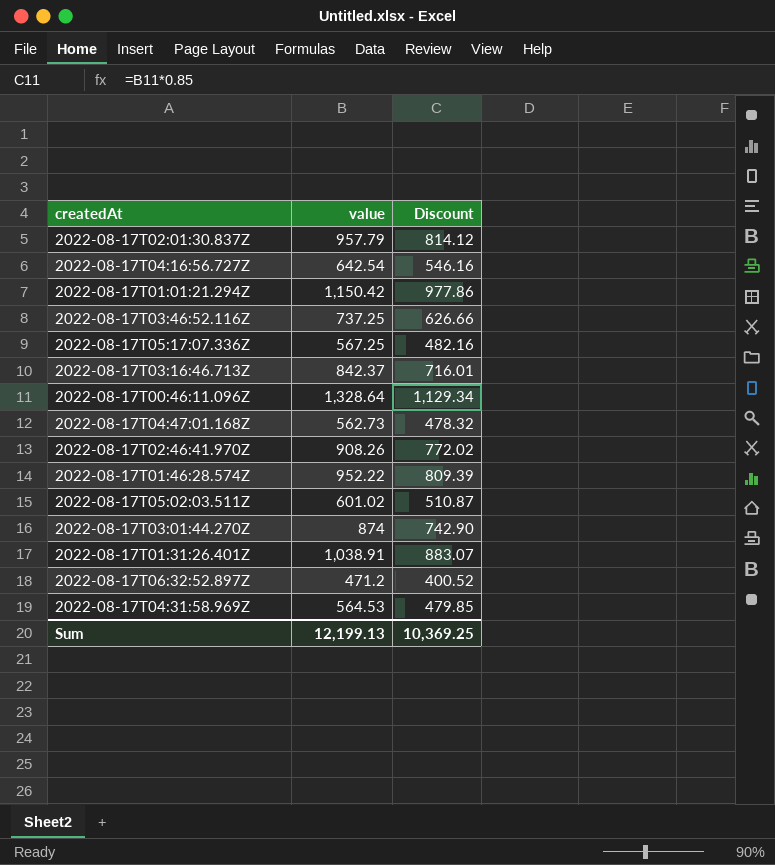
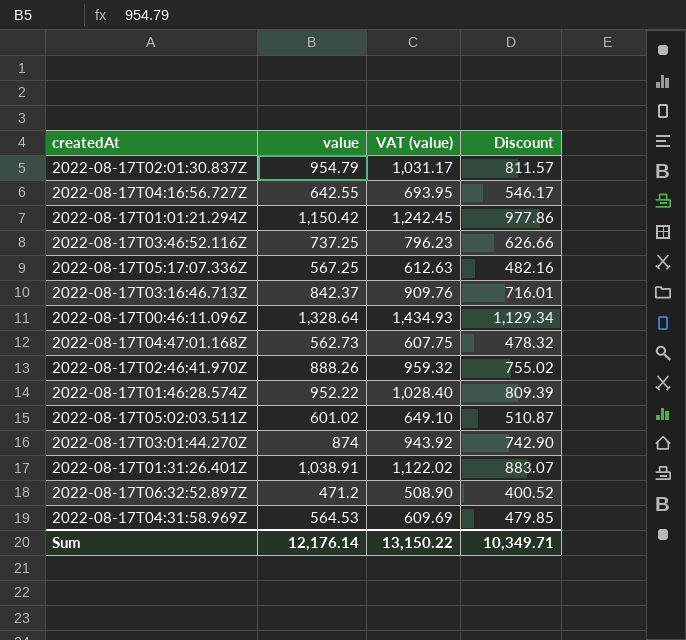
column VAT (value) | formula: none -> [value] * 1.08
2022-08-17T02:01:30.837Z | value: 957.79 -> 954.79
2022-08-17T02:01:30.837Z | Discount: 814.12 -> 811.57
2022-08-17T04:16:56.727Z | value: 642.54 -> 642.55
2022-08-17T04:16:56.727Z | Discount: 546.16 -> 546.17
2022-08-17T02:46:41.970Z | value: 908.26 -> 888.26
2022-08-17T02:46:41.970Z | Discount: 772.02 -> 755.02
Sum | value: 12,199.13 -> 12,176.14
Sum | Discount: 10,369.25 -> 10,349.71

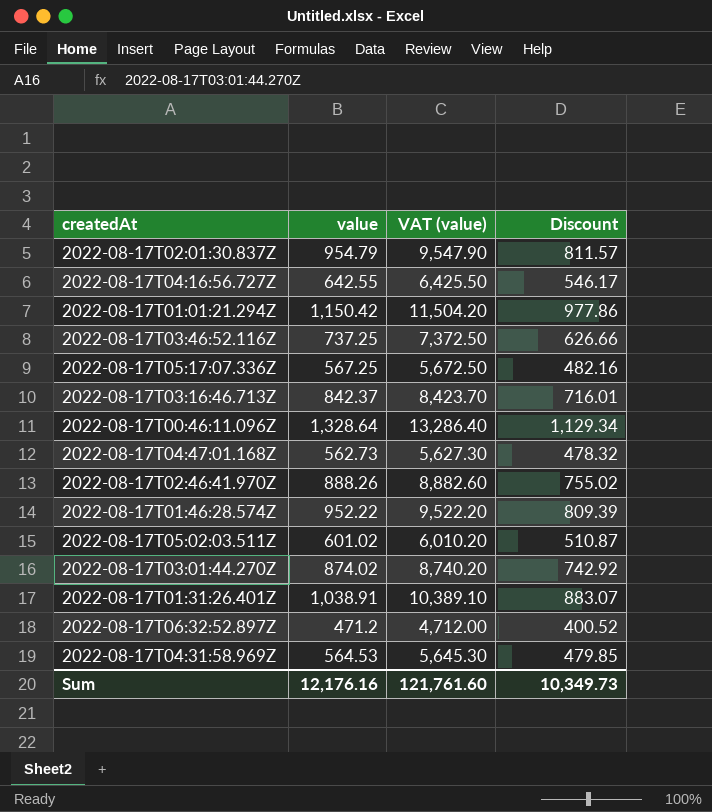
column VAT (value) | formula: [value] * 1.08 -> [value] * 10
2022-08-17T03:01:44.270Z | value: 874 -> 874.02
2022-08-17T03:01:44.270Z | Discount: 742.90 -> 742.92
Sum | value: 12,176.14 -> 12,176.16
Sum | VAT (value): 13,150.22 -> 121,761.60
Sum | Discount: 10,349.71 -> 10,349.73

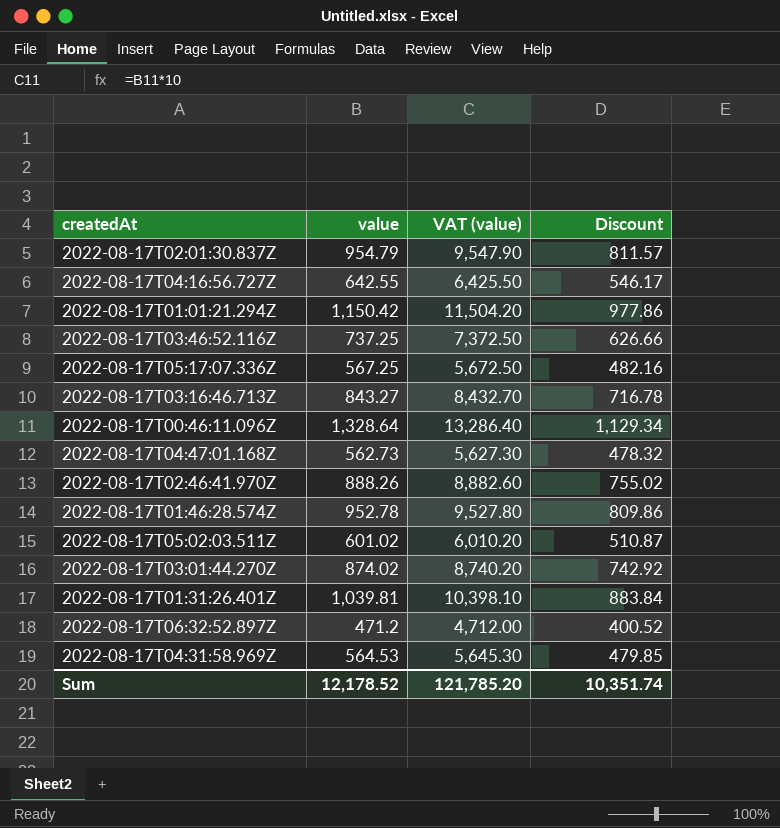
2022-08-17T03:16:46.713Z | value: 842.37 -> 843.27
2022-08-17T03:16:46.713Z | VAT (value): 8,423.70 -> 8,432.70
2022-08-17T03:16:46.713Z | Discount: 716.01 -> 716.78
2022-08-17T01:46:28.574Z | value: 952.22 -> 952.78
2022-08-17T01:46:28.574Z | VAT (value): 9,522.20 -> 9,527.80
2022-08-17T01:46:28.574Z | Discount: 809.39 -> 809.86
2022-08-17T01:31:26.401Z | value: 1,038.91 -> 1,039.81
2022-08-17T01:31:26.401Z | VAT (value): 10,389.10 -> 10,398.10
2022-08-17T01:31:26.401Z | Discount: 883.07 -> 883.84
Sum | value: 12,176.16 -> 12,178.52
Sum | VAT (value): 121,761.60 -> 121,785.20
Sum | Discount: 10,349.73 -> 10,351.74

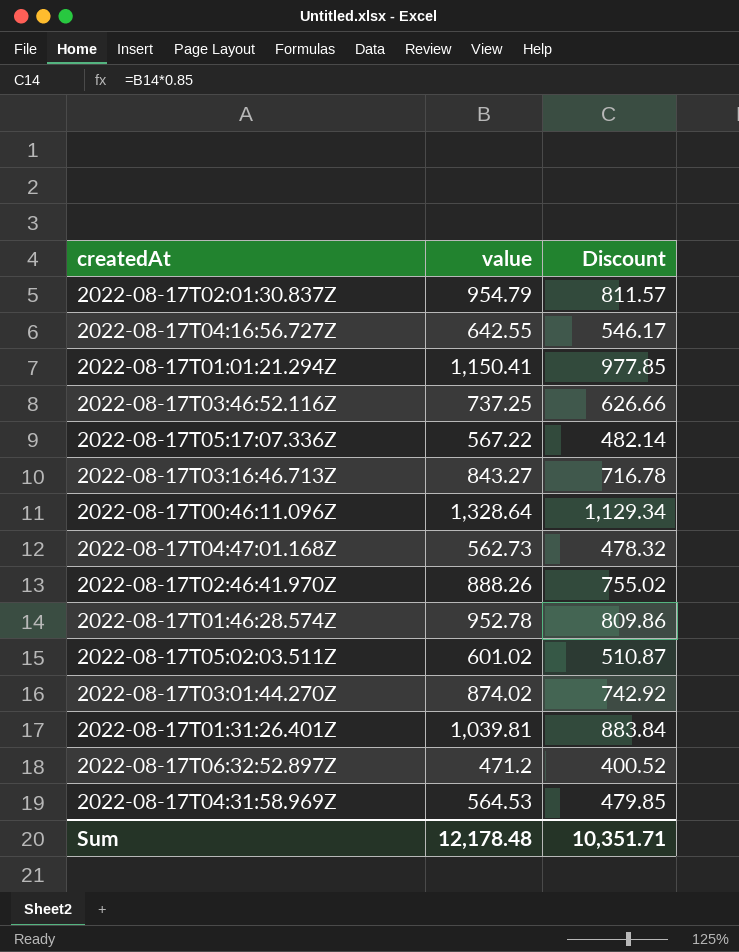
column VAT (value) | formula: [value] * 10 -> none
2022-08-17T01:01:21.294Z | value: 1,150.42 -> 1,150.41
2022-08-17T01:01:21.294Z | Discount: 977.86 -> 977.85
2022-08-17T05:17:07.336Z | value: 567.25 -> 567.22
2022-08-17T05:17:07.336Z | Discount: 482.16 -> 482.14
Sum | value: 12,178.52 -> 12,178.48
Sum | Discount: 10,351.74 -> 10,351.71

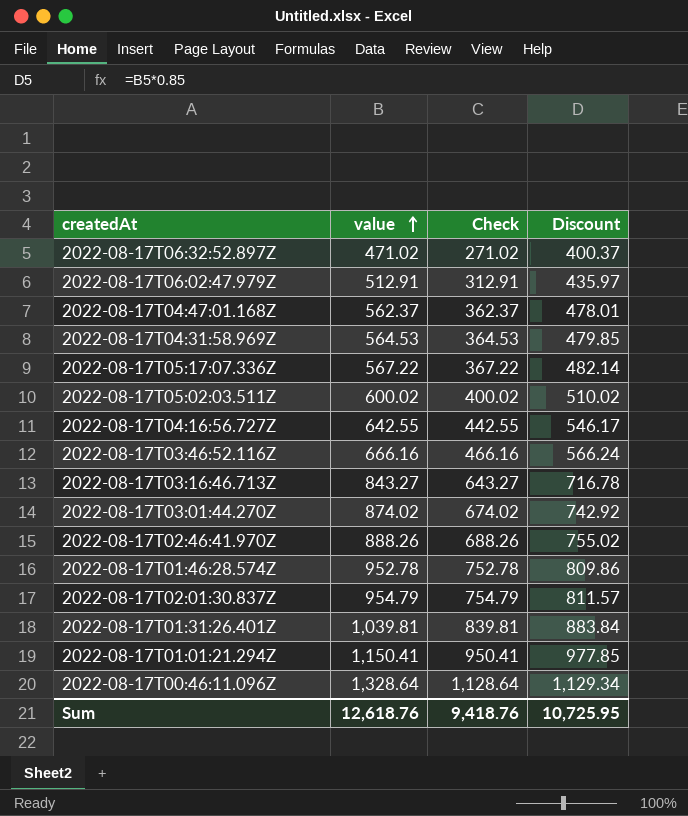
row order: none -> value ascending
column Check | formula: none -> [value] - 200
2022-08-17T06:32:52.897Z | value: 471.2 -> 471.02
2022-08-17T06:32:52.897Z | Discount: 400.52 -> 400.37
row 2022-08-17T06:02:47.979Z: none -> 512.91 | 312.91 | 435.97
2022-08-17T04:47:01.168Z | value: 562.73 -> 562.37
2022-08-17T04:47:01.168Z | Discount: 478.32 -> 478.01
2022-08-17T05:02:03.511Z | value: 601.02 -> 600.02
2022-08-17T05:02:03.511Z | Discount: 510.87 -> 510.02
2022-08-17T03:46:52.116Z | value: 737.25 -> 666.16
2022-08-17T03:46:52.116Z | Discount: 626.66 -> 566.24
Sum | value: 12,178.48 -> 12,618.76
Sum | Discount: 10,351.71 -> 10,725.95

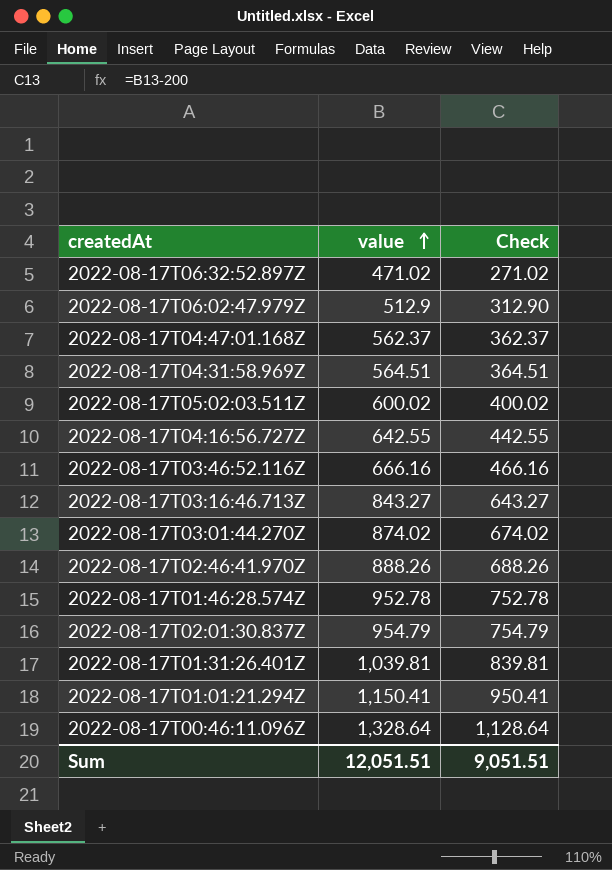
column Discount | formula: [value] * 0.85 -> none
row 2022-08-17T05:17:07.336Z: 567.22 | 367.22 | 482.14 -> none
2022-08-17T06:02:47.979Z | value: 512.91 -> 512.9
2022-08-17T06:02:47.979Z | Check: 312.91 -> 312.90
2022-08-17T04:31:58.969Z | value: 564.53 -> 564.51
2022-08-17T04:31:58.969Z | Check: 364.53 -> 364.51
Sum | value: 12,618.76 -> 12,051.51
Sum | Check: 9,418.76 -> 9,051.51

